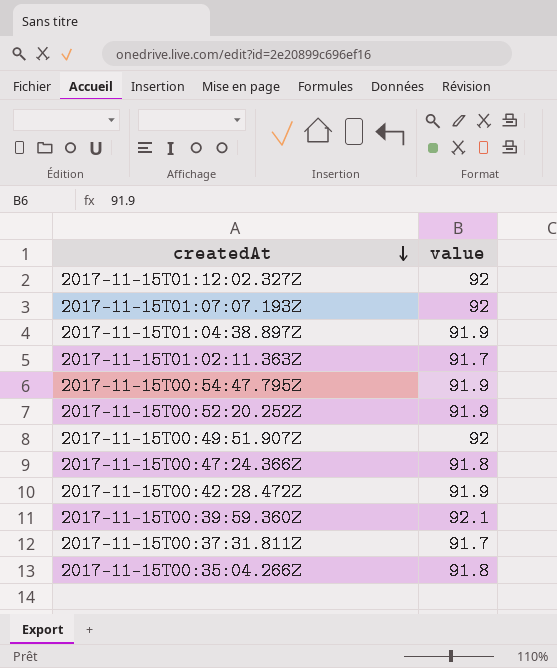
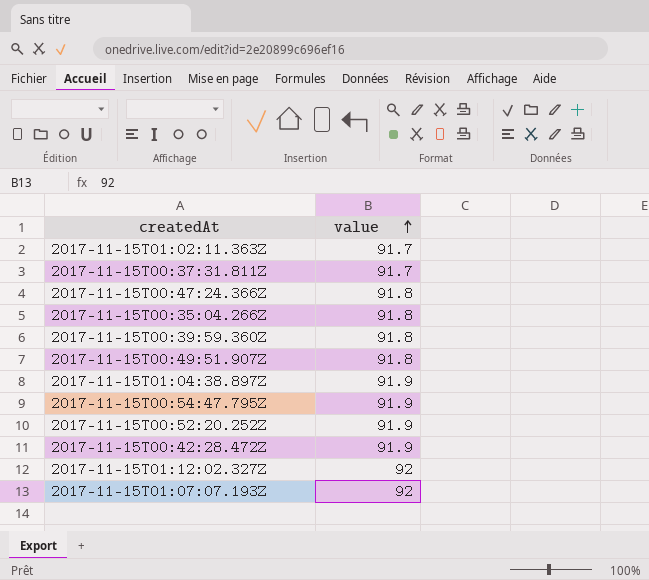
row order: createdAt descending -> value ascending
2017-11-15T00:39:59.360Z | value: 92.1 -> 91.8
2017-11-15T00:49:51.907Z | value: 92 -> 91.8

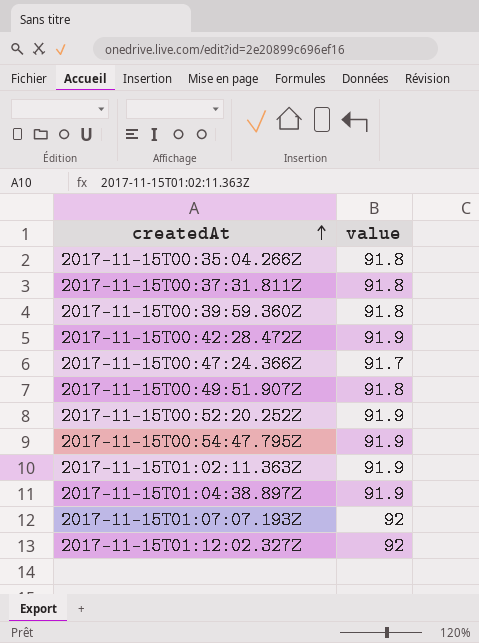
row order: value ascending -> createdAt ascending
2017-11-15T00:37:31.811Z | value: 91.7 -> 91.8
2017-11-15T00:47:24.366Z | value: 91.8 -> 91.7
2017-11-15T01:02:11.363Z | value: 91.7 -> 91.9

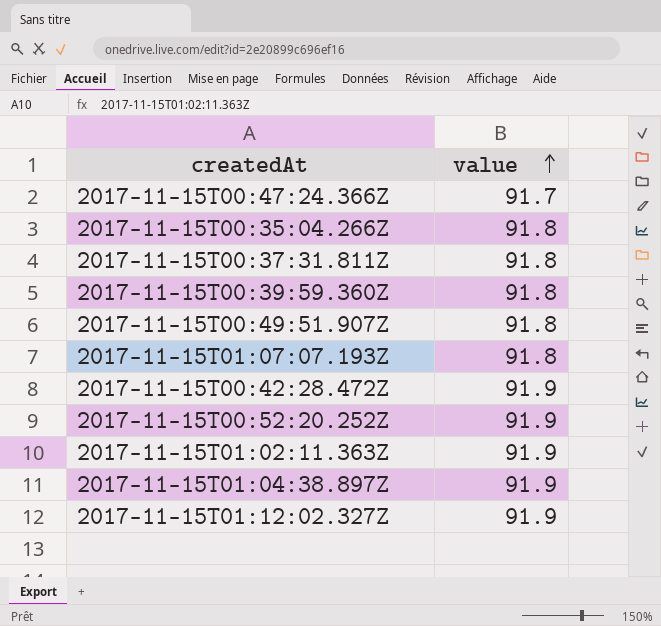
row order: createdAt ascending -> value ascending
row 2017-11-15T00:54:47.795Z: 91.9 -> none
2017-11-15T01:07:07.193Z | value: 92 -> 91.8
2017-11-15T01:12:02.327Z | value: 92 -> 91.9

